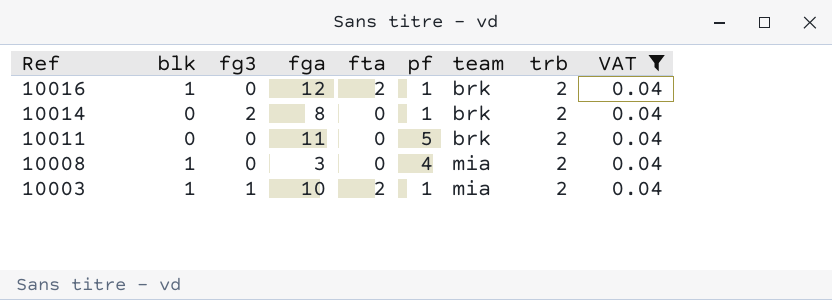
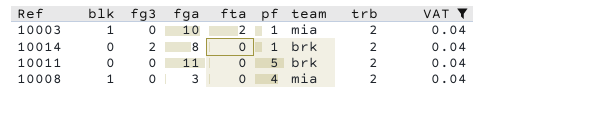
row order: Ref descending -> fta descending
row 10016: 1 | 0 | 12 | 2 | 1 | brk | 2 | 0.04 -> none
10003 | fg3: 1 -> 0

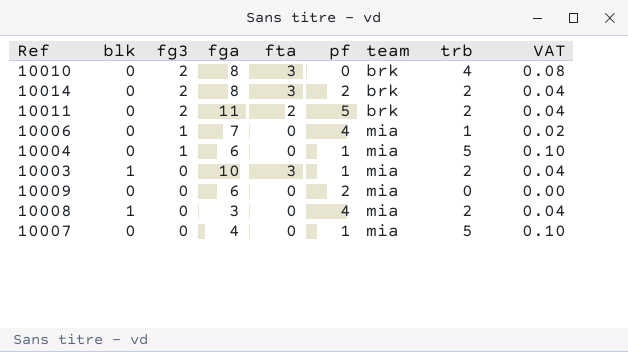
filter: VAT = 0.04 -> none
row order: fta descending -> fg3 descending
10014 | fta: 0 -> 3
10014 | pf: 1 -> 2
10011 | fg3: 0 -> 2
10011 | fta: 0 -> 2
10003 | fta: 2 -> 3

